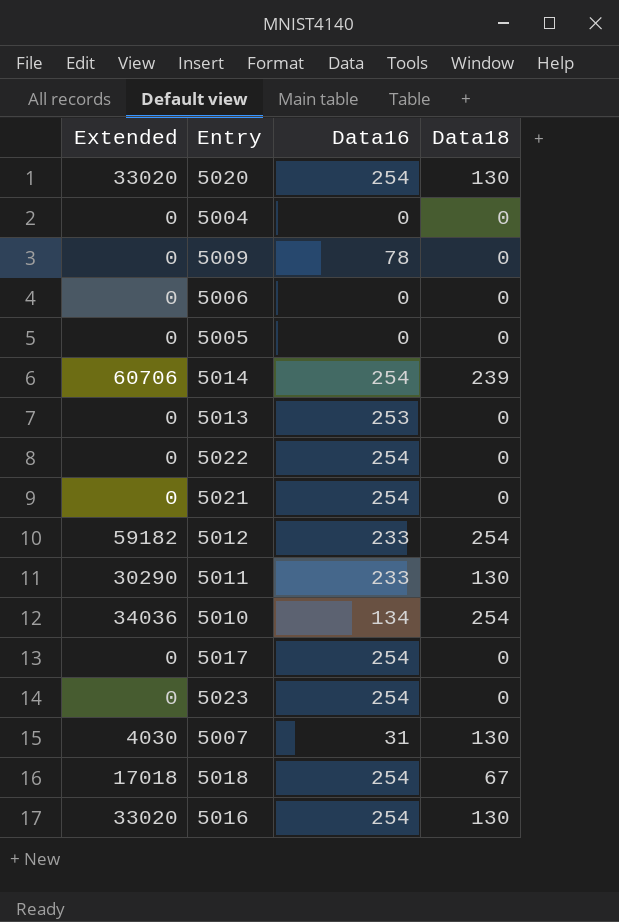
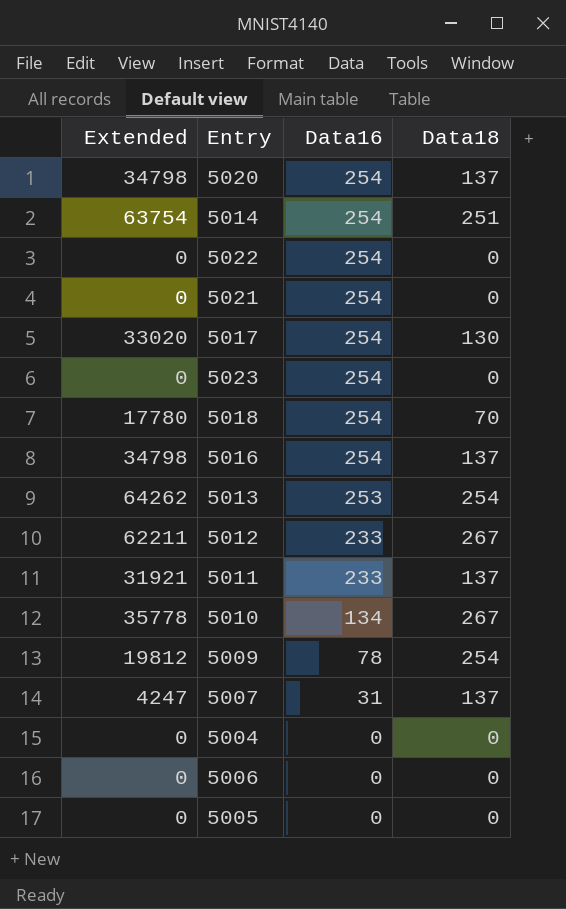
row order: none -> Data16 descending
5020 | Extended: 33020 -> 34798
5020 | Data18: 130 -> 137
5014 | Extended: 60706 -> 63754
5014 | Data18: 239 -> 251
5017 | Extended: 0 -> 33020
5017 | Data18: 0 -> 130
5018 | Extended: 17018 -> 17780
5018 | Data18: 67 -> 70
5016 | Extended: 33020 -> 34798
5016 | Data18: 130 -> 137
5013 | Extended: 0 -> 64262
5013 | Data18: 0 -> 254
5012 | Extended: 59182 -> 62211
5012 | Data18: 254 -> 267
5011 | Extended: 30290 -> 31921
5011 | Data18: 130 -> 137
5010 | Extended: 34036 -> 35778
5010 | Data18: 254 -> 267
5009 | Extended: 0 -> 19812
5009 | Data18: 0 -> 254
5007 | Extended: 4030 -> 4247
5007 | Data18: 130 -> 137

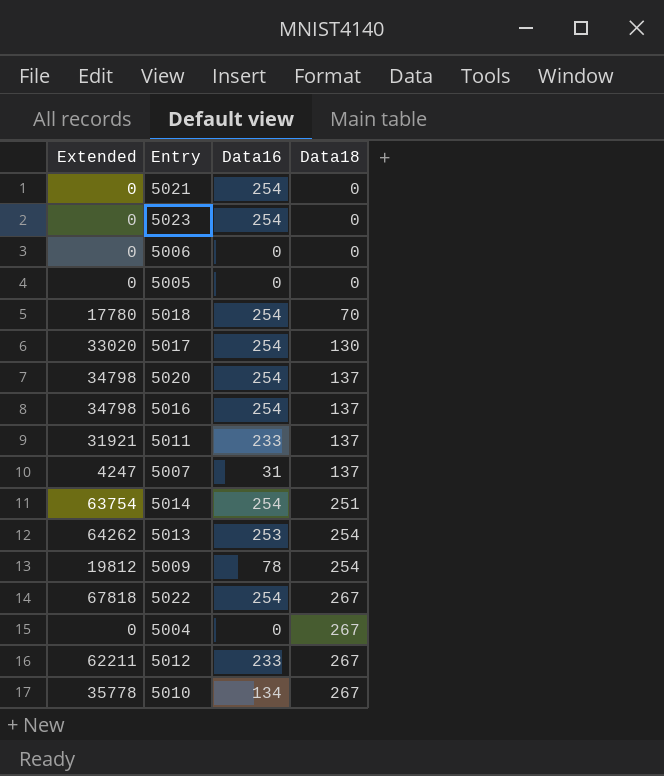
row order: Data16 descending -> Data18 ascending
5022 | Extended: 0 -> 67818
5022 | Data18: 0 -> 267
5004 | Data18: 0 -> 267

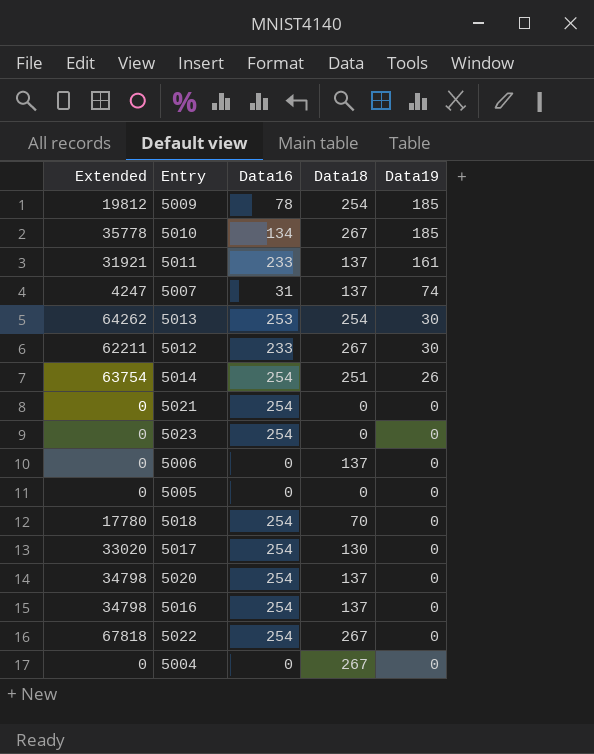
row order: Data18 ascending -> Data19 descending
column Data19 | position: none -> 5
5006 | Data18: 0 -> 137

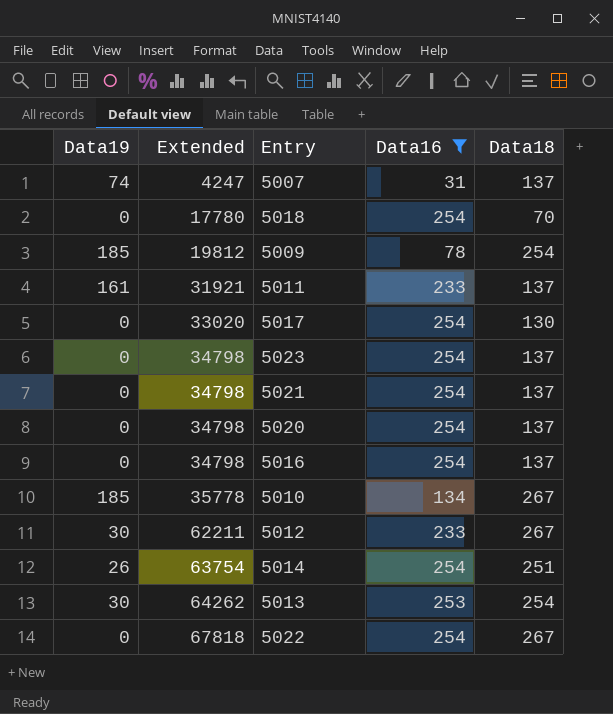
filter: none -> Data16 != 0
row order: Data19 descending -> Extended ascending
column Data19 | position: 5 -> 1
5023 | Extended: 0 -> 34798
5023 | Data18: 0 -> 137
5021 | Extended: 0 -> 34798
5021 | Data18: 0 -> 137

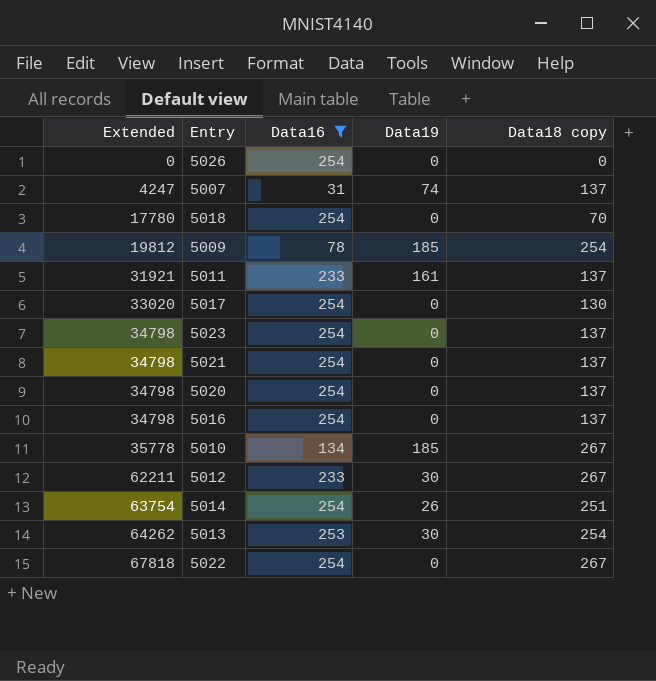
column Data19 | position: 1 -> 4
column name: Data18 -> Data18 copy
row 5026: none -> 0 | 254 | 0 | 0

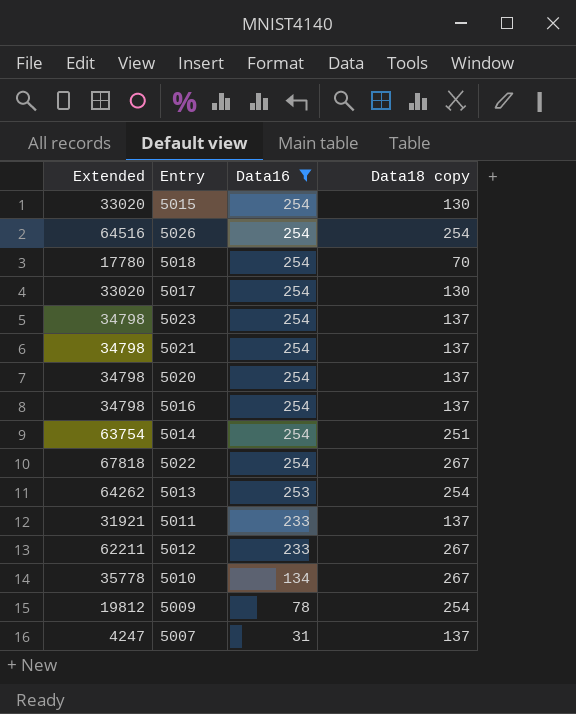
row order: Extended ascending -> Data16 descending
column Data19 | position: 4 -> none
row 5015: none -> 33020 | 254 | 130
5026 | Extended: 0 -> 64516
5026 | Data18 copy: 0 -> 254

